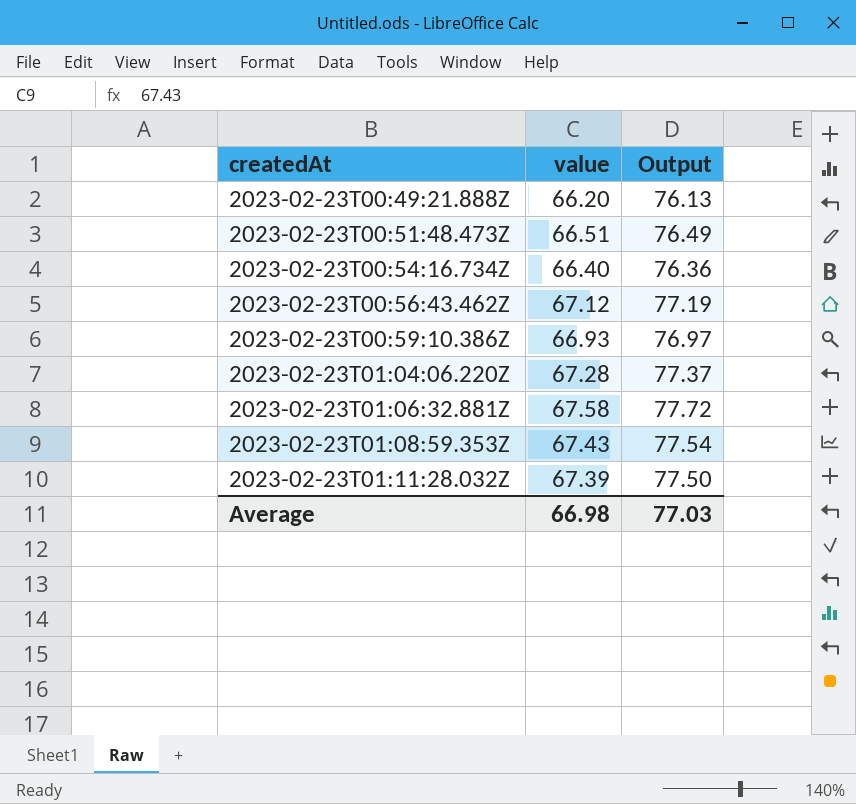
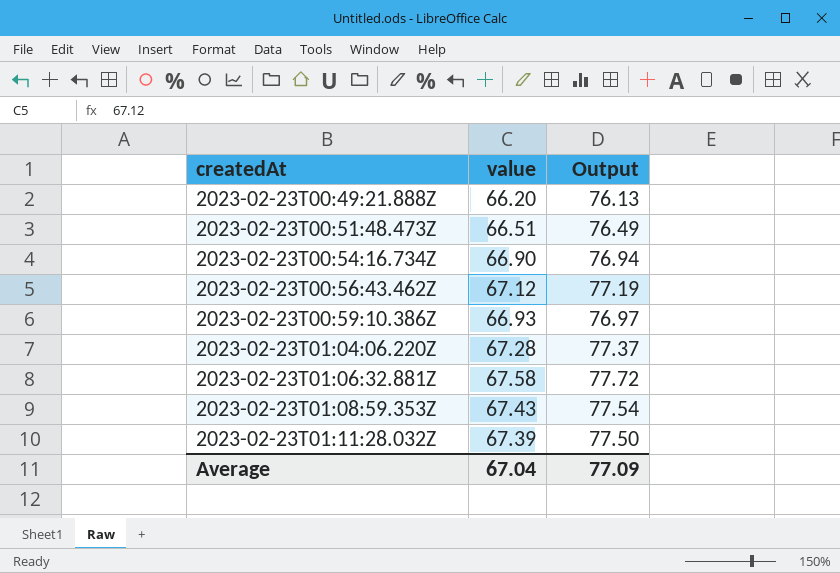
2023-02-23T00:54:16.734Z | value: 66.40 -> 66.90
2023-02-23T00:54:16.734Z | Output: 76.36 -> 76.94
Average | value: 66.98 -> 67.04
Average | Output: 77.03 -> 77.09

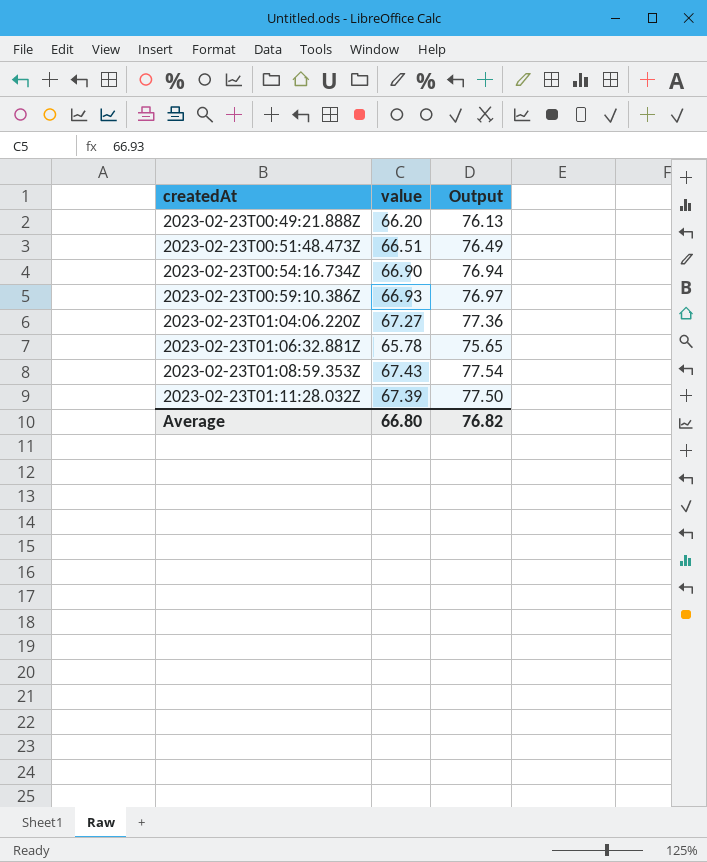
row 2023-02-23T00:56:43.462Z: 67.12 | 77.19 -> none
2023-02-23T01:04:06.220Z | value: 67.28 -> 67.27
2023-02-23T01:04:06.220Z | Output: 77.37 -> 77.36
2023-02-23T01:06:32.881Z | value: 67.58 -> 65.78
2023-02-23T01:06:32.881Z | Output: 77.72 -> 75.65
Average | value: 67.04 -> 66.80
Average | Output: 77.09 -> 76.82

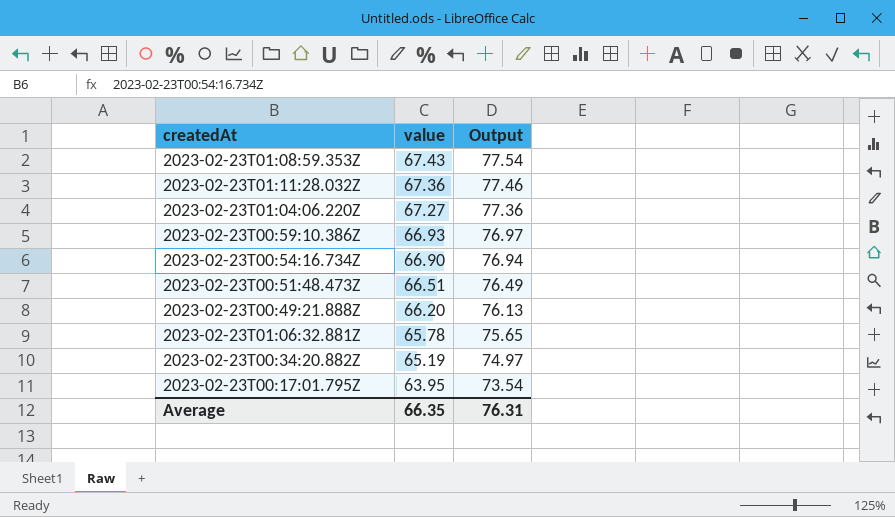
row order: createdAt ascending -> value descending
2023-02-23T01:11:28.032Z | value: 67.39 -> 67.36
2023-02-23T01:11:28.032Z | Output: 77.50 -> 77.46
row 2023-02-23T00:34:20.882Z: none -> 65.19 | 74.97
row 2023-02-23T00:17:01.795Z: none -> 63.95 | 73.54
Average | value: 66.80 -> 66.35
Average | Output: 76.82 -> 76.31

